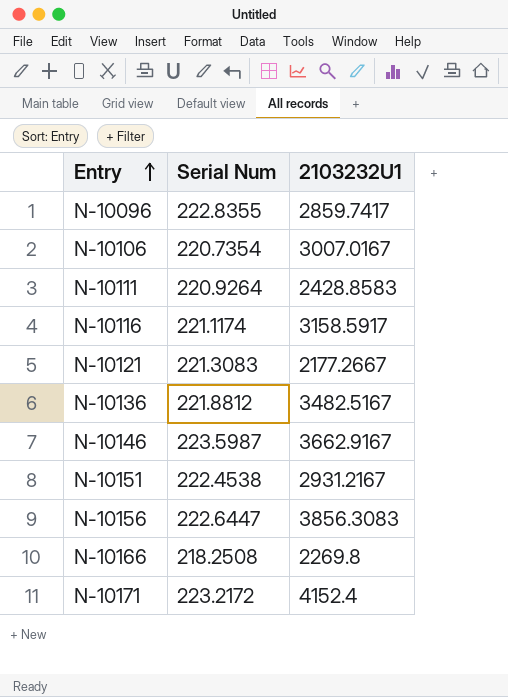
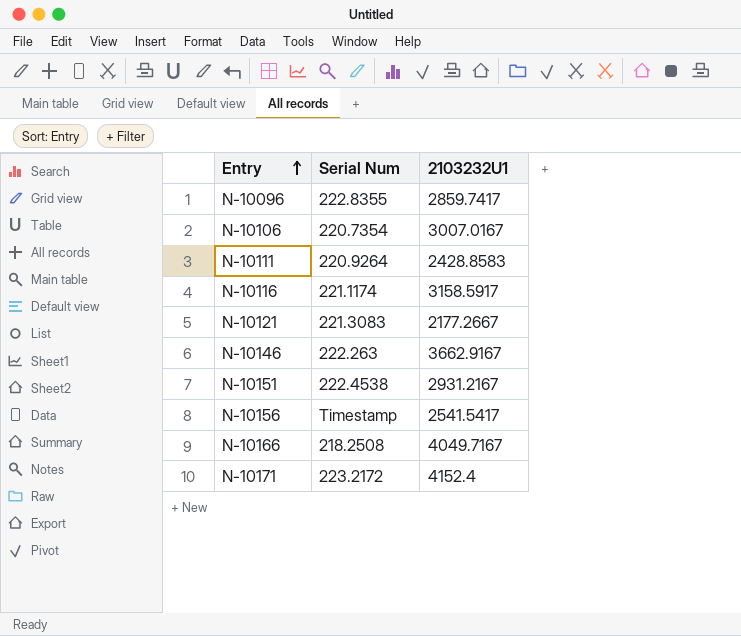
row N-10136: 221.8812 | 3482.5167 -> none
N-10146 | Serial Num: 223.5987 -> 222.263
N-10156 | Serial Num: 222.6447 -> Timestamp
N-10156 | 2103232U1: 3856.3083 -> 2541.5417
N-10166 | 2103232U1: 2269.8 -> 4049.7167

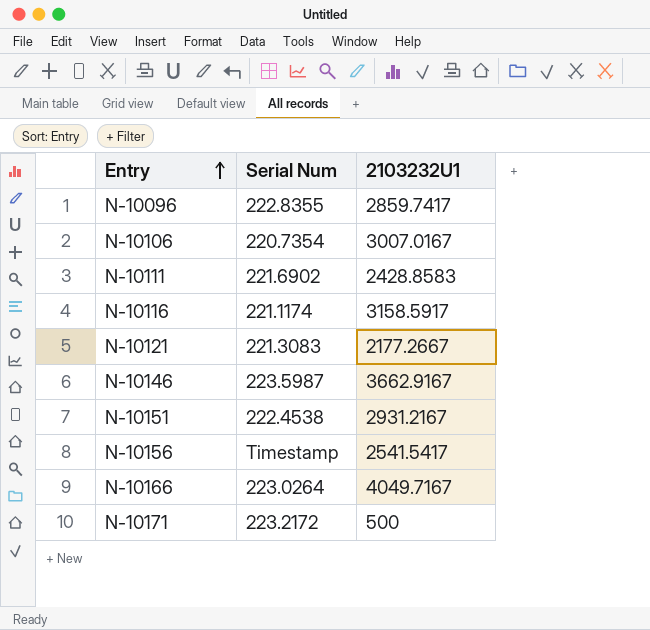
N-10111 | Serial Num: 220.9264 -> 221.6902
N-10146 | Serial Num: 222.263 -> 223.5987
N-10166 | Serial Num: 218.2508 -> 223.0264
N-10171 | 2103232U1: 4152.4 -> 500

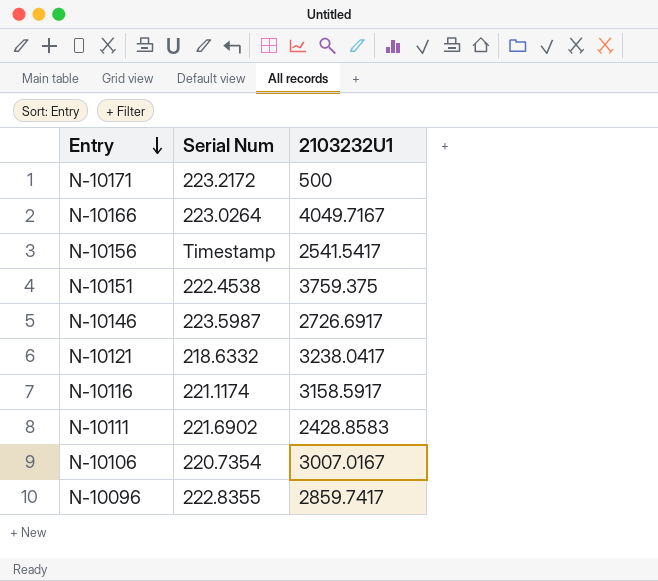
row order: Entry ascending -> Entry descending
N-10151 | 2103232U1: 2931.2167 -> 3759.375
N-10146 | 2103232U1: 3662.9167 -> 2726.6917
N-10121 | Serial Num: 221.3083 -> 218.6332
N-10121 | 2103232U1: 2177.2667 -> 3238.0417

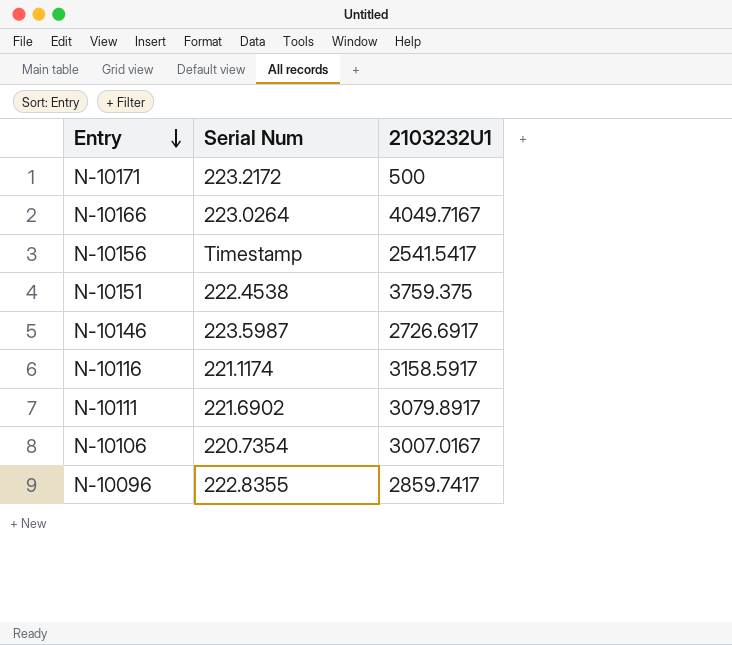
row N-10121: 218.6332 | 3238.0417 -> none
N-10111 | 2103232U1: 2428.8583 -> 3079.8917

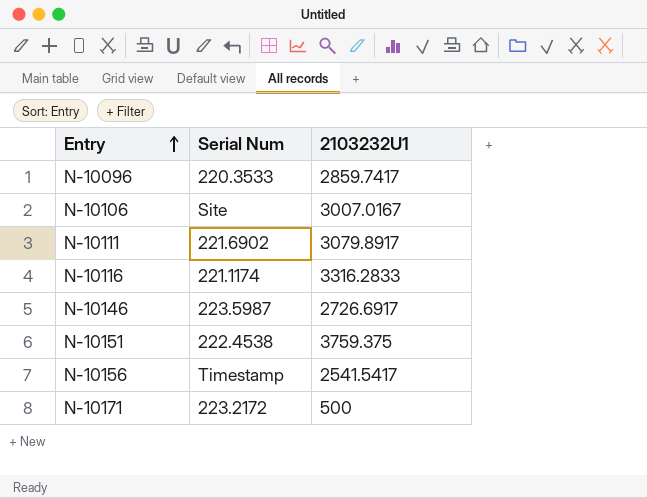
row order: Entry descending -> Entry ascending
row N-10166: 223.0264 | 4049.7167 -> none
N-10096 | Serial Num: 222.8355 -> 220.3533
N-10106 | Serial Num: 220.7354 -> Site
N-10116 | 2103232U1: 3158.5917 -> 3316.2833

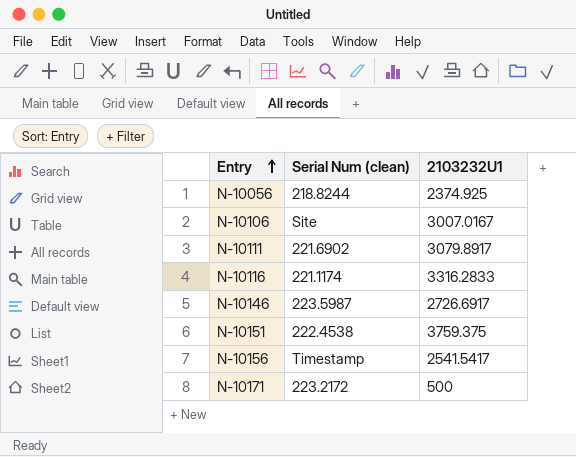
column name: Serial Num -> Serial Num (clean)
row N-10096: 220.3533 | 2859.7417 -> none
row N-10056: none -> 218.8244 | 2374.925

